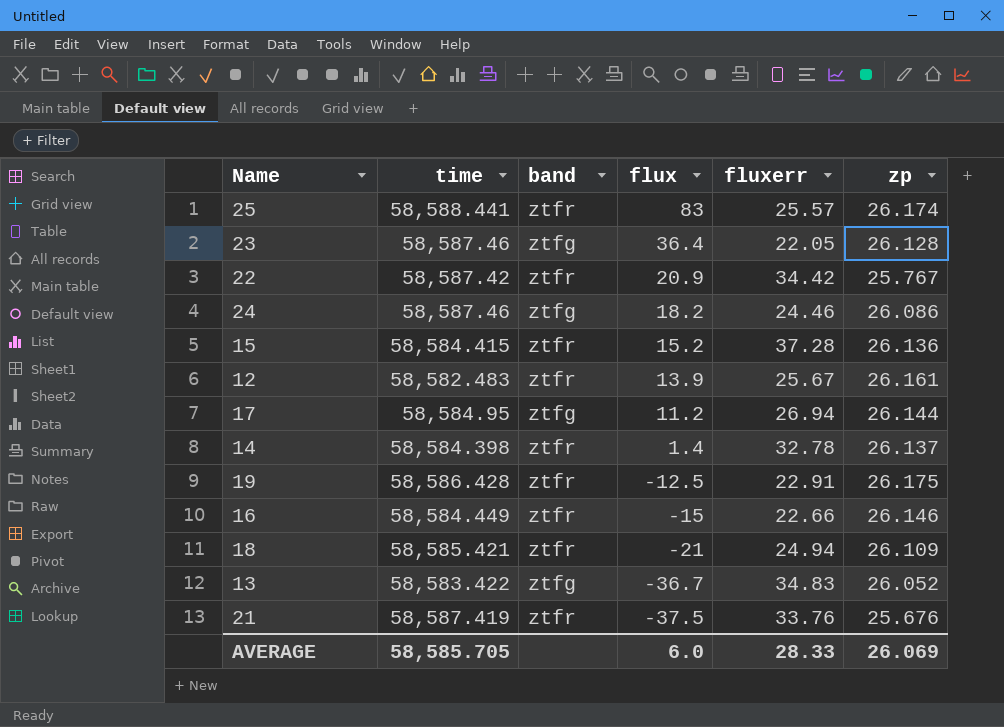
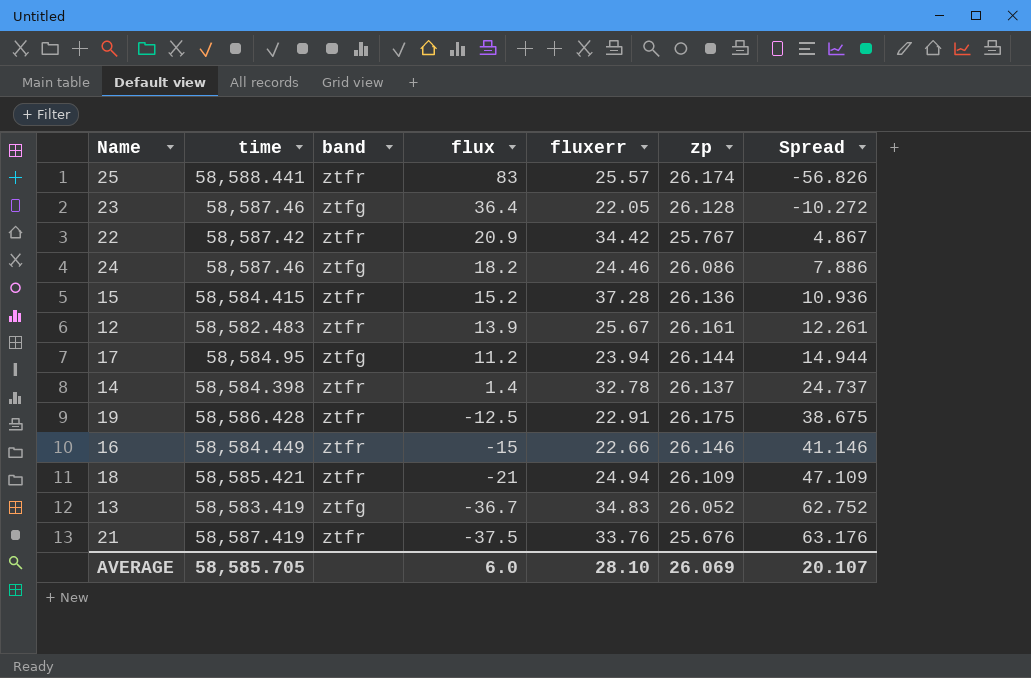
column Spread | formula: none -> [zp] - [flux]
17 | fluxerr: 26.94 -> 23.94
13 | time: 58,583.422 -> 58,583.419
AVERAGE | fluxerr: 28.33 -> 28.10

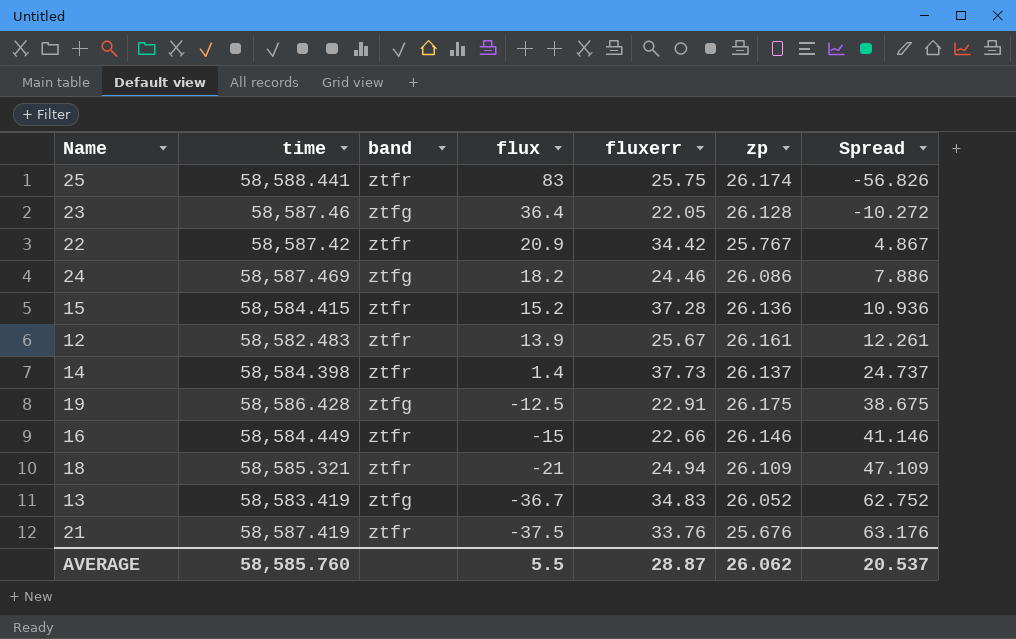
row 17: 58,584.95 | ztfg | 11.2 | 23.94 | 26.144 | 14.944 -> none
25 | fluxerr: 25.57 -> 25.75
24 | time: 58,587.46 -> 58,587.469
14 | fluxerr: 32.78 -> 37.73
19 | band: ztfr -> ztfg
18 | time: 58,585.421 -> 58,585.321
AVERAGE | time: 58,585.705 -> 58,585.760
AVERAGE | flux: 6.0 -> 5.5
AVERAGE | fluxerr: 28.10 -> 28.87
AVERAGE | zp: 26.069 -> 26.062
AVERAGE | Spread: 20.107 -> 20.537

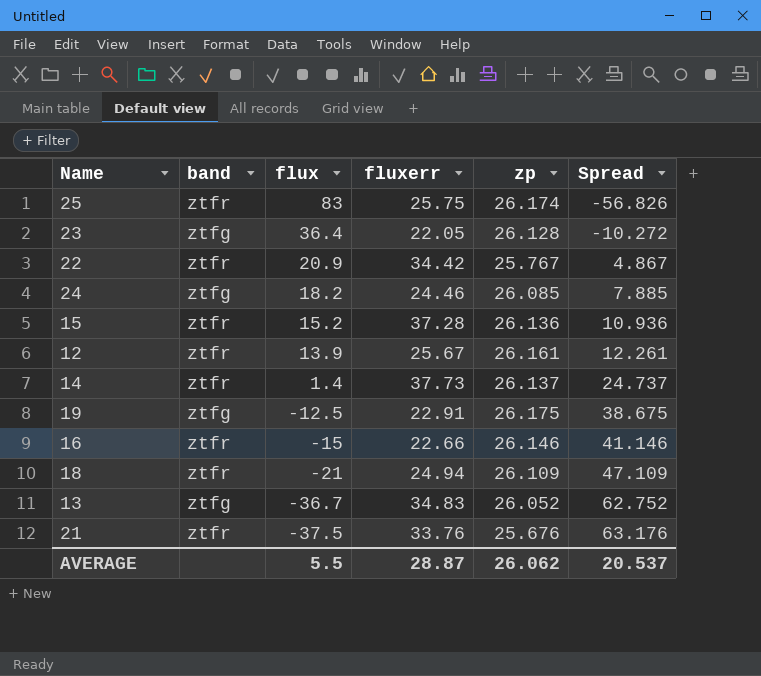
column time | position: 2 -> none
24 | zp: 26.086 -> 26.085
24 | Spread: 7.886 -> 7.885

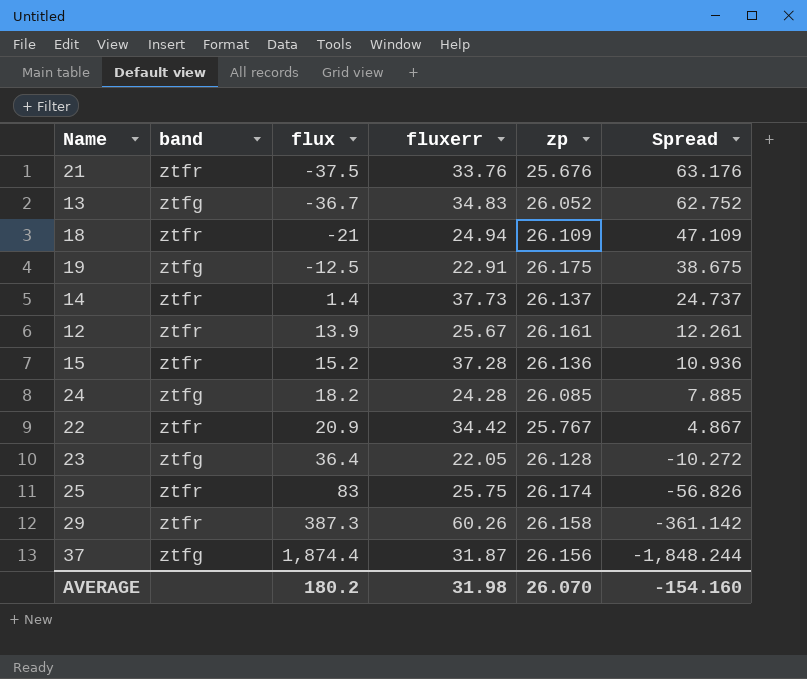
row order: flux descending -> flux ascending
row 16: ztfr | -15 | 22.66 | 26.146 | 41.146 -> none
24 | fluxerr: 24.46 -> 24.28
row 29: none -> ztfr | 387.3 | 60.26 | 26.158 | -361.142
row 37: none -> ztfg | 1,874.4 | 31.87 | 26.156 | -1,848.244
AVERAGE | flux: 5.5 -> 180.2
AVERAGE | fluxerr: 28.87 -> 31.98
AVERAGE | zp: 26.062 -> 26.070
AVERAGE | Spread: 20.537 -> -154.160

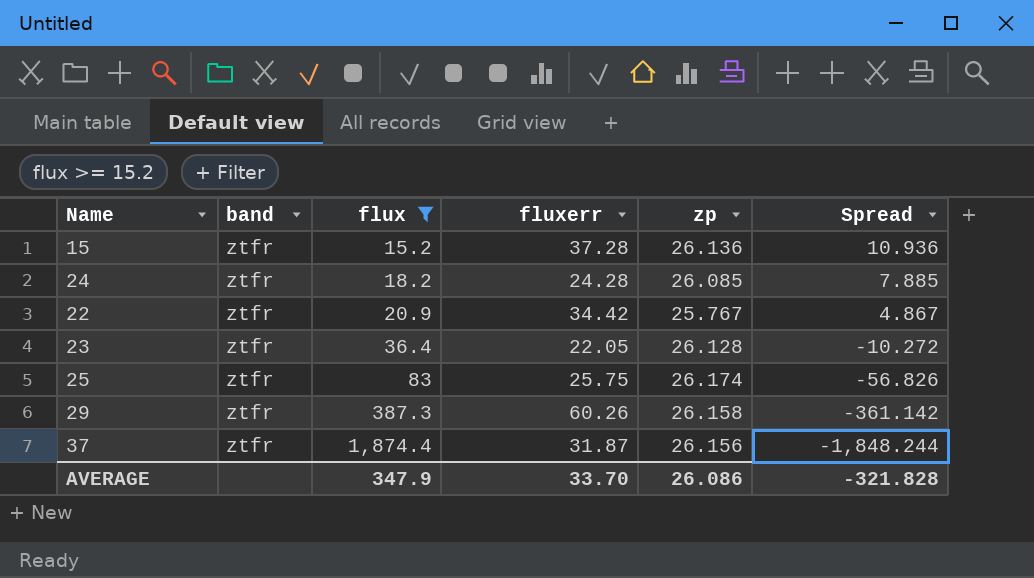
filter: none -> flux >= 15.2
24 | band: ztfg -> ztfr
23 | band: ztfg -> ztfr
37 | band: ztfg -> ztfr
AVERAGE | flux: 180.2 -> 347.9
AVERAGE | fluxerr: 31.98 -> 33.70
AVERAGE | zp: 26.070 -> 26.086
AVERAGE | Spread: -154.160 -> -321.828

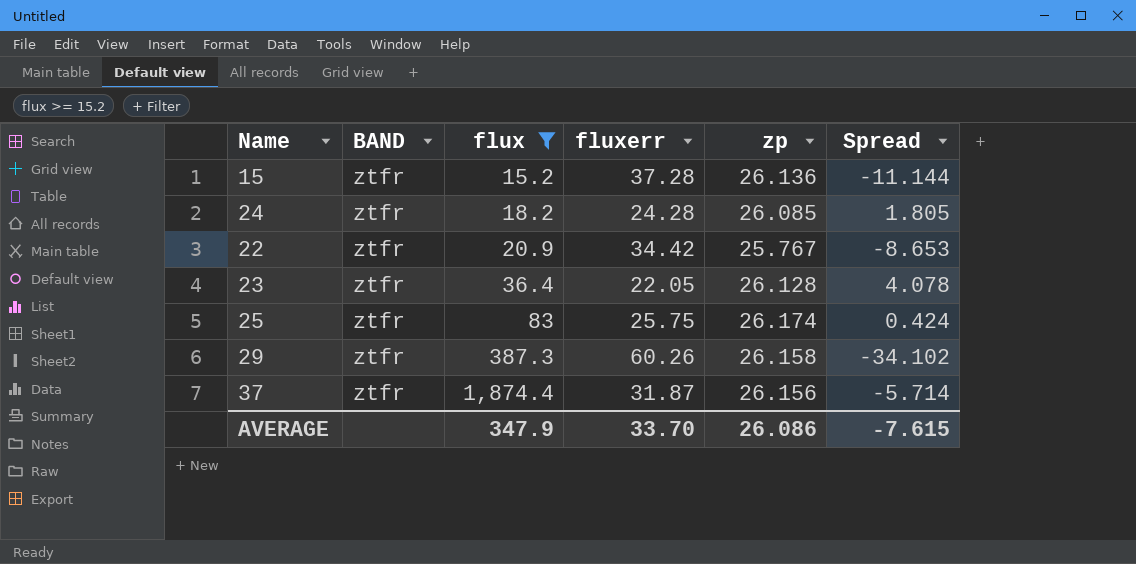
column name: band -> BAND
column Spread | formula: [zp] - [flux] -> [zp] - [fluxerr]
AVERAGE | Spread: -321.828 -> -7.615

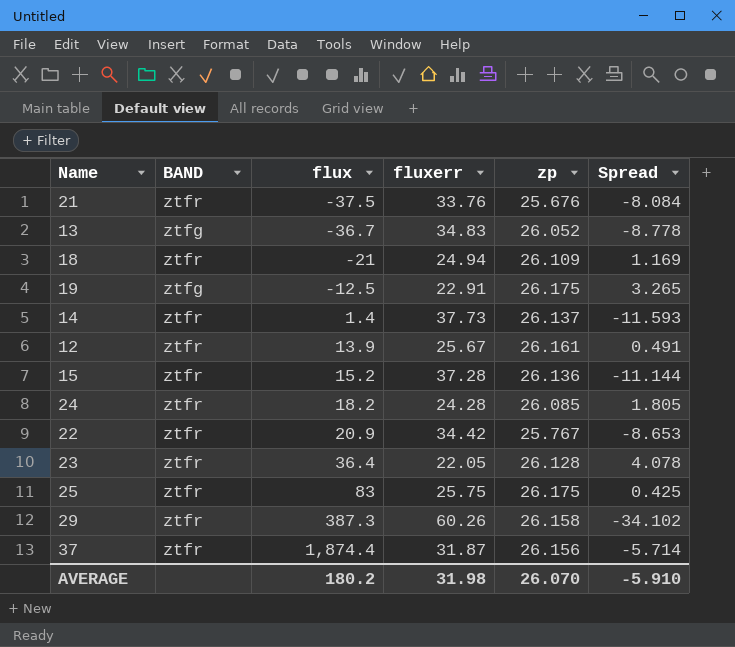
filter: flux >= 15.2 -> none
25 | zp: 26.174 -> 26.175
25 | Spread: 0.424 -> 0.425
AVERAGE | flux: 347.9 -> 180.2
AVERAGE | fluxerr: 33.70 -> 31.98
AVERAGE | zp: 26.086 -> 26.070
AVERAGE | Spread: -7.615 -> -5.910

